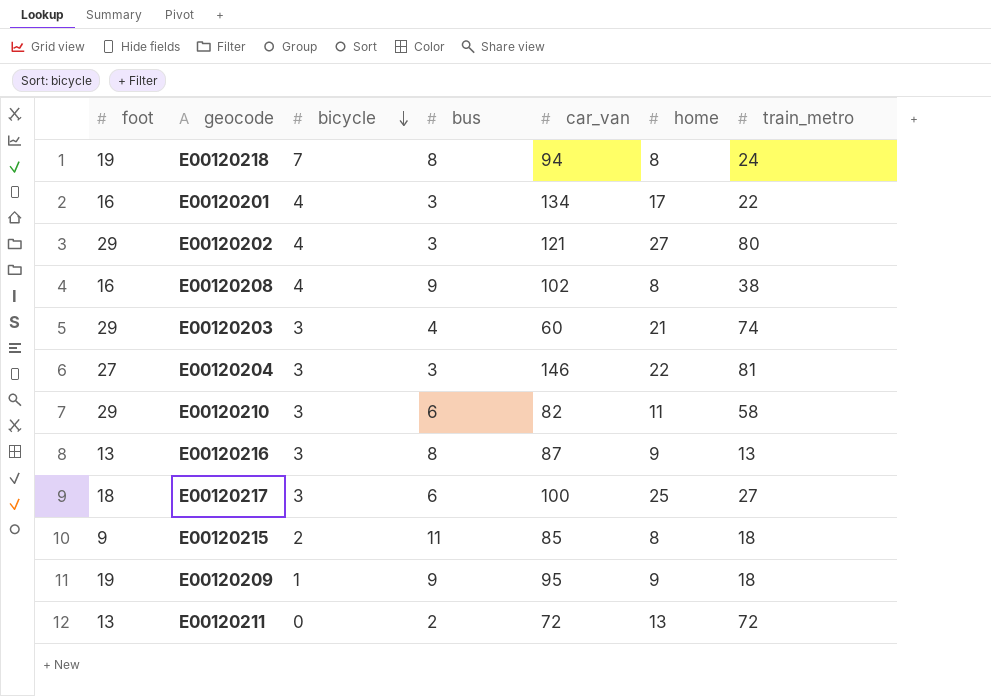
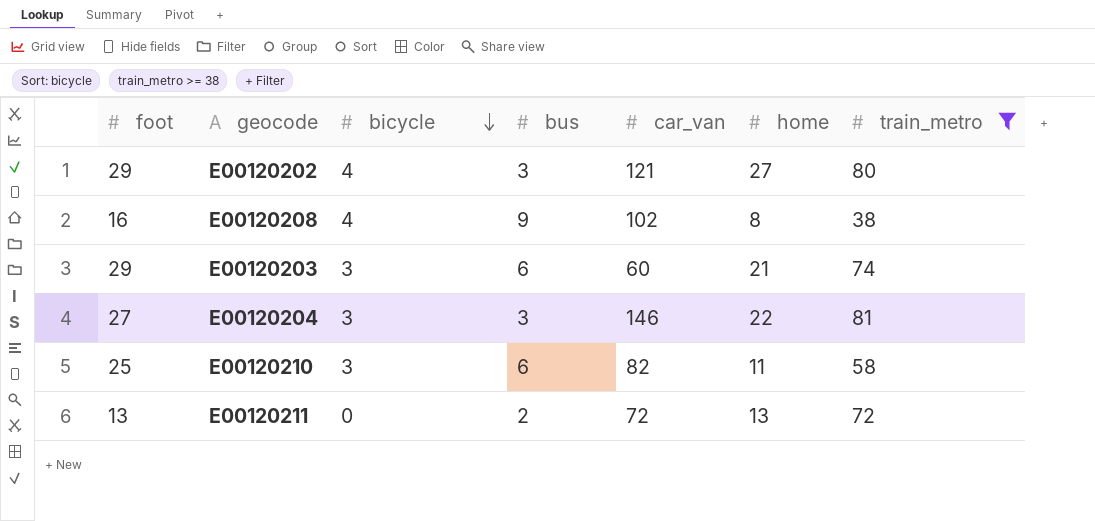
filter: none -> train_metro >= 38
E00120203 | bus: 4 -> 6
E00120210 | foot: 29 -> 25

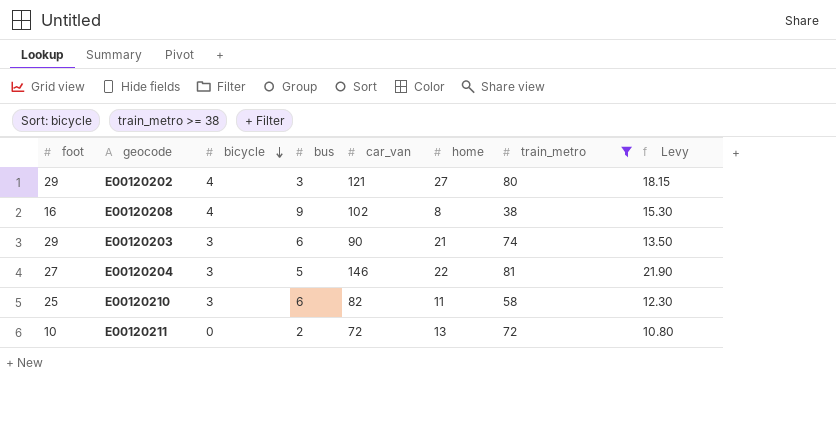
column Levy | formula: none -> [car_van] * 0.15
E00120203 | car_van: 60 -> 90
E00120204 | bus: 3 -> 5
E00120211 | foot: 13 -> 10

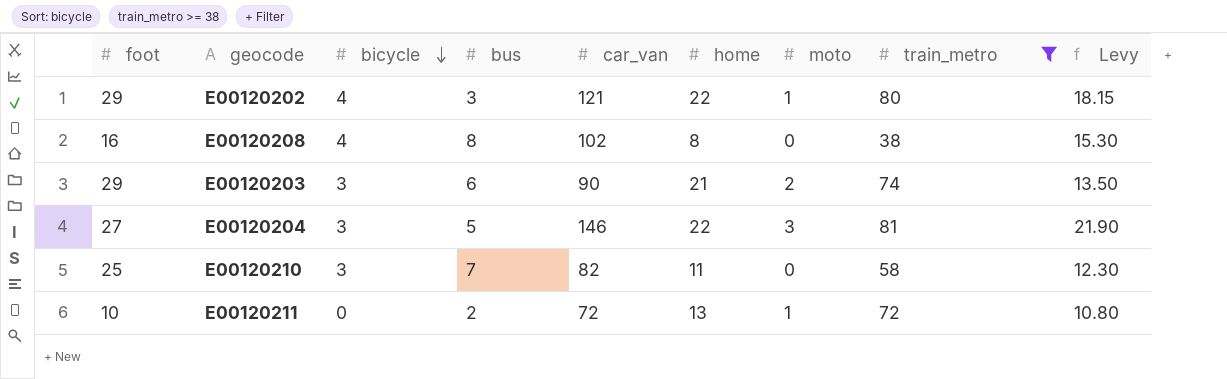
column moto | position: none -> 7
E00120202 | home: 27 -> 22
E00120208 | bus: 9 -> 8
E00120210 | bus: 6 -> 7

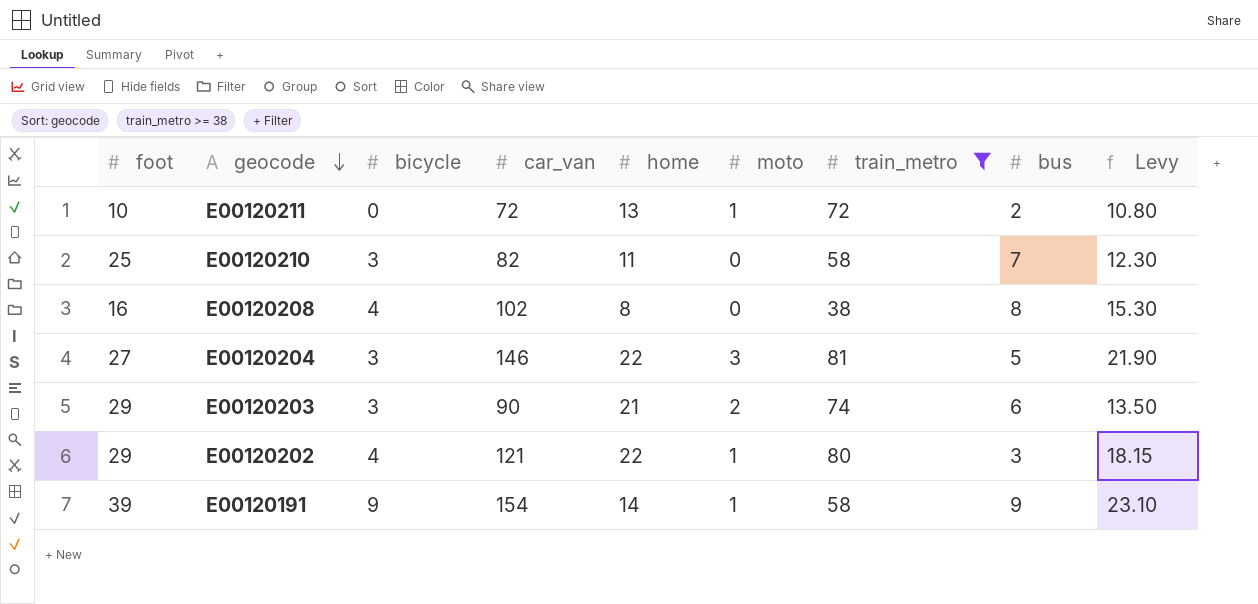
row order: bicycle descending -> geocode descending
column bus | position: 4 -> 8
row E00120191: none -> 39 | 9 | 154 | 14 | 1 | 58 | 9 | 23.10

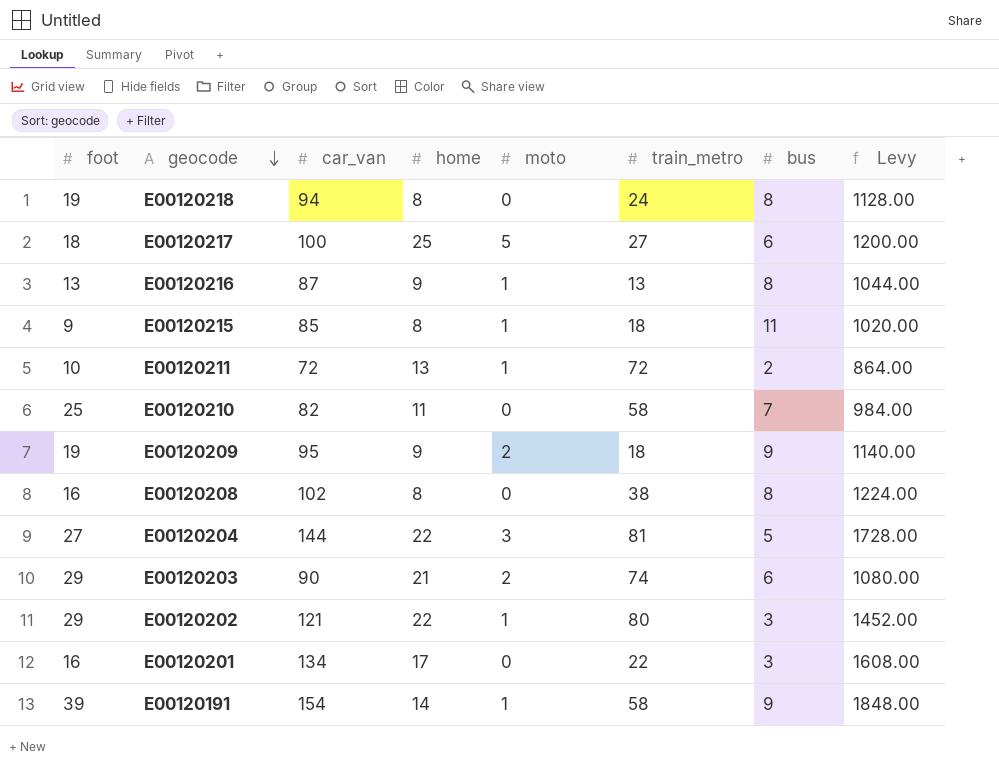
filter: train_metro >= 38 -> none
column bicycle | position: 3 -> none
column Levy | formula: [car_van] * 0.15 -> [car_van] * 12
E00120204 | car_van: 146 -> 144

